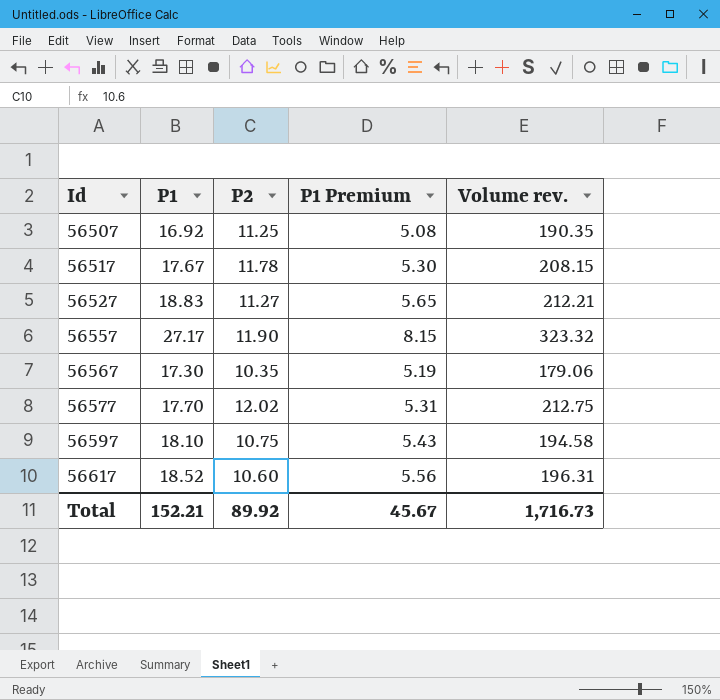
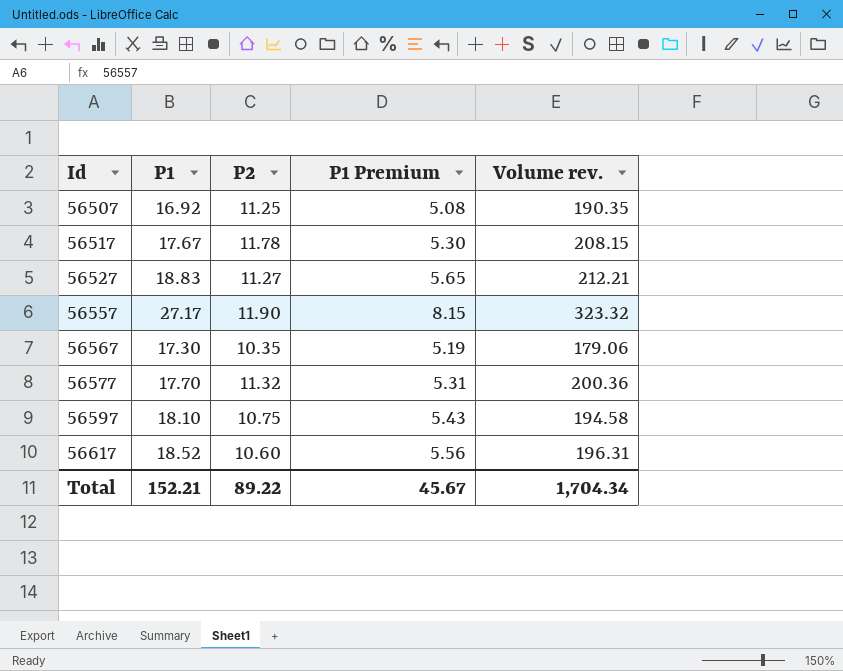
56577 | P2: 12.02 -> 11.32
56577 | Volume rev.: 212.75 -> 200.36
Total | P2: 89.92 -> 89.22
Total | Volume rev.: 1,716.73 -> 1,704.34

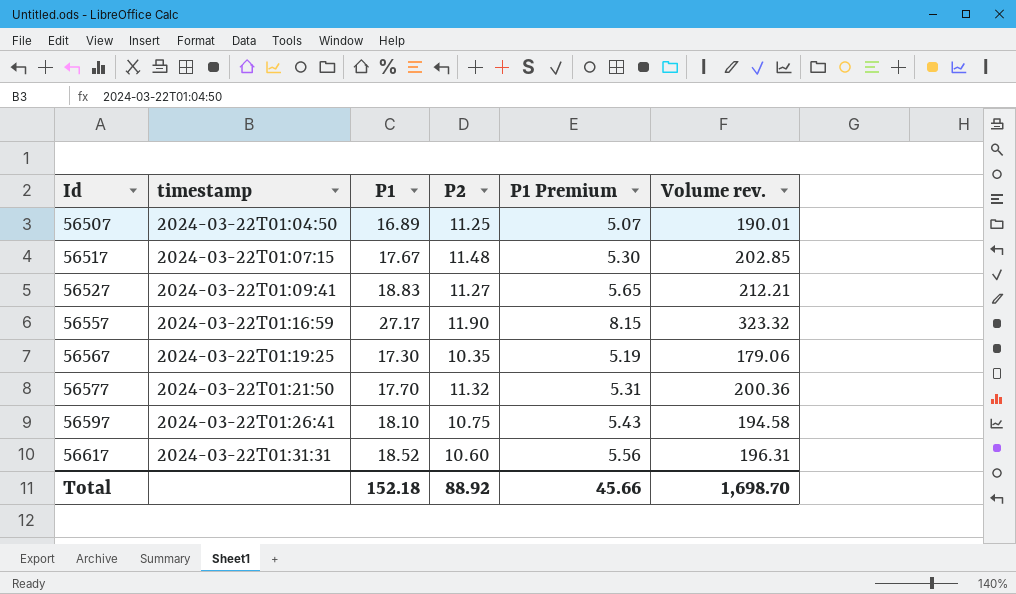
column timestamp | position: none -> 2
56507 | P1: 16.92 -> 16.89
56507 | P1 Premium: 5.08 -> 5.07
56507 | Volume rev.: 190.35 -> 190.01
56517 | P2: 11.78 -> 11.48
56517 | Volume rev.: 208.15 -> 202.85
Total | P1: 152.21 -> 152.18
Total | P2: 89.22 -> 88.92
Total | P1 Premium: 45.67 -> 45.66
Total | Volume rev.: 1,704.34 -> 1,698.70

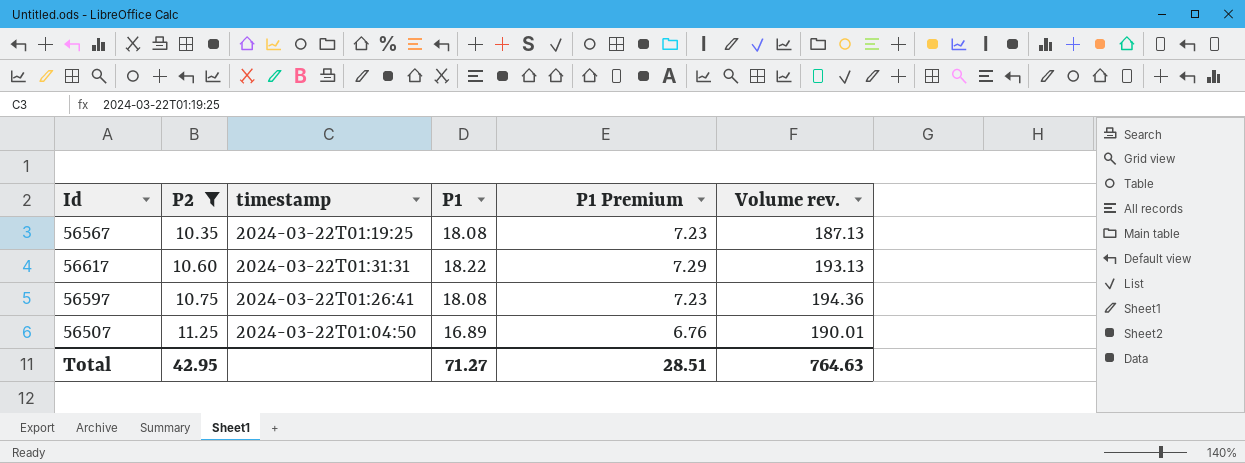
filter: none -> P2 <= 11.25
row order: Id ascending -> P2 ascending
column P2 | position: 4 -> 2
column P1 Premium | formula: [P1] * 0.3 -> [P1] * 0.4
56567 | P1: 17.30 -> 18.08
56567 | Volume rev.: 179.06 -> 187.13
56617 | P1: 18.52 -> 18.22
56617 | Volume rev.: 196.31 -> 193.13
56597 | P1: 18.10 -> 18.08
56597 | Volume rev.: 194.58 -> 194.36
Total | P2: 88.92 -> 42.95
Total | P1: 152.18 -> 71.27
Total | P1 Premium: 45.66 -> 28.51
Total | Volume rev.: 1,698.70 -> 764.63

